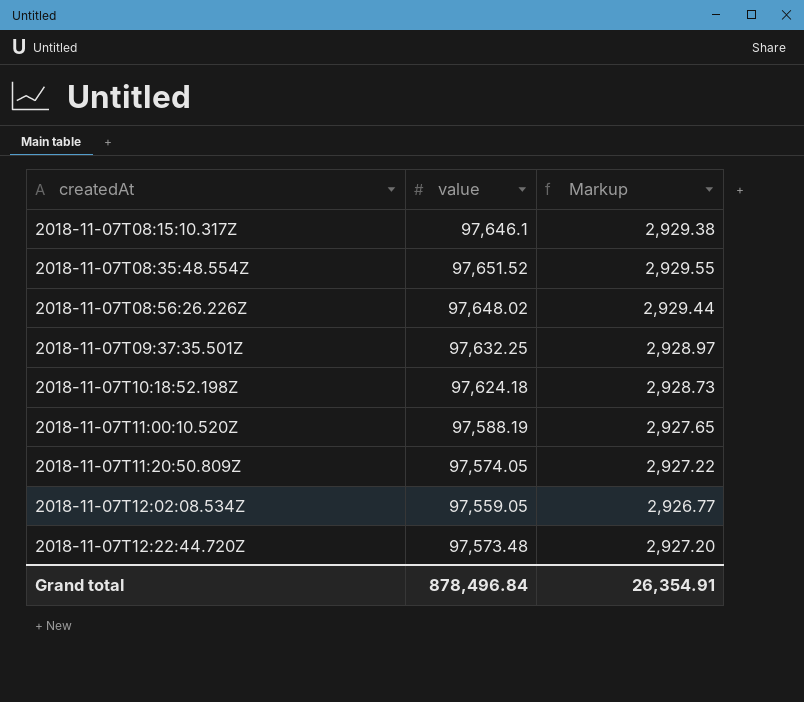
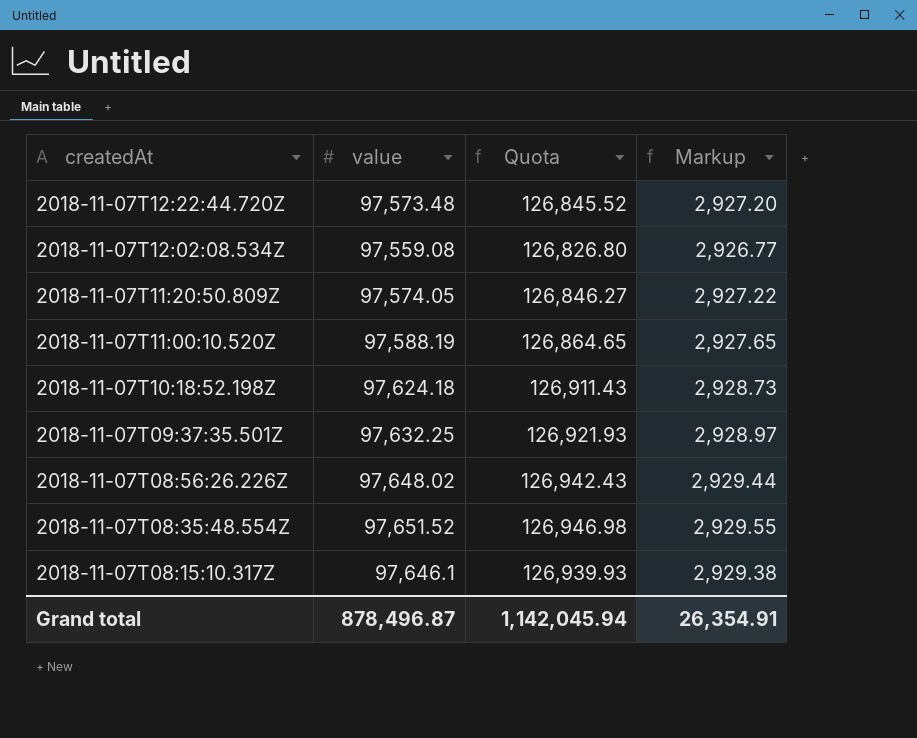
row order: createdAt ascending -> createdAt descending
column Quota | formula: none -> [value] * 1.3
2018-11-07T12:02:08.534Z | value: 97,559.05 -> 97,559.08
Grand total | value: 878,496.84 -> 878,496.87

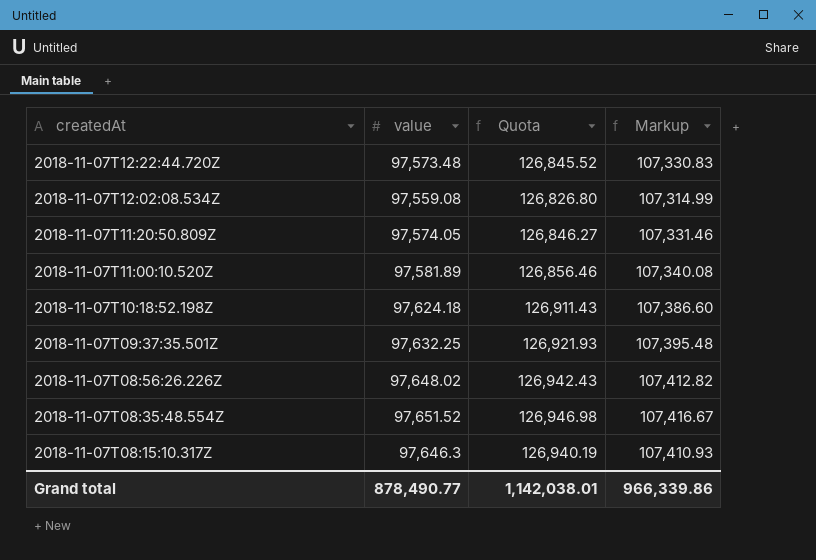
column Markup | formula: [value] * 0.03 -> [value] * 1.1
2018-11-07T11:00:10.520Z | value: 97,588.19 -> 97,581.89
2018-11-07T11:00:10.520Z | Quota: 126,864.65 -> 126,856.46
2018-11-07T08:15:10.317Z | value: 97,646.1 -> 97,646.3
2018-11-07T08:15:10.317Z | Quota: 126,939.93 -> 126,940.19
Grand total | value: 878,496.87 -> 878,490.77
Grand total | Quota: 1,142,045.94 -> 1,142,038.01
Grand total | Markup: 26,354.91 -> 966,339.86

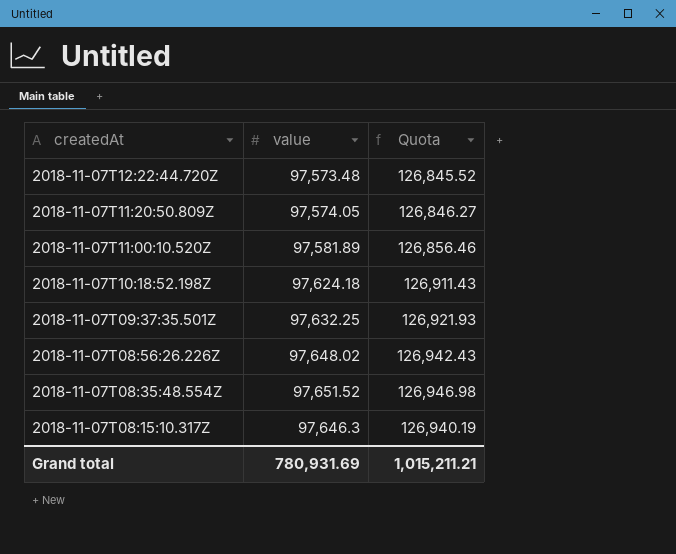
column Markup | formula: [value] * 1.1 -> none
row 2018-11-07T12:02:08.534Z: 97,559.08 | 126,826.80 | 107,314.99 -> none
Grand total | value: 878,490.77 -> 780,931.69
Grand total | Quota: 1,142,038.01 -> 1,015,211.21

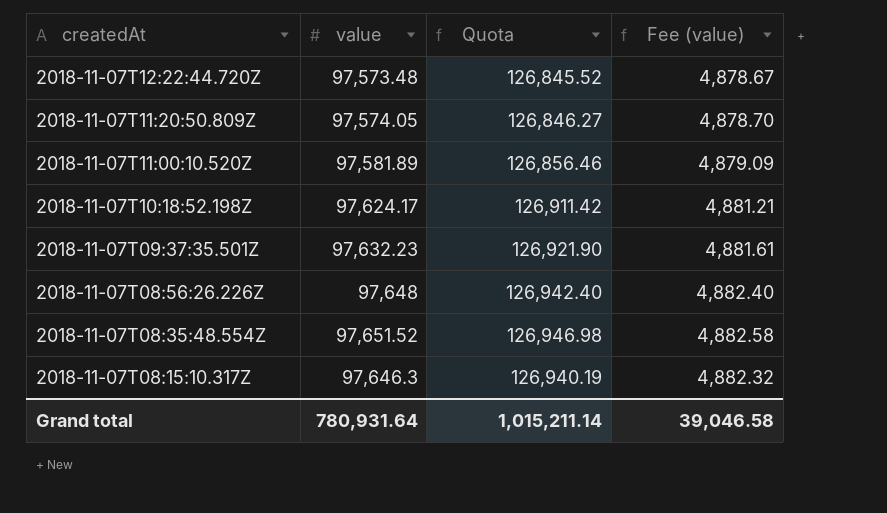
column Fee (value) | formula: none -> [value] * 0.05
2018-11-07T10:18:52.198Z | value: 97,624.18 -> 97,624.17
2018-11-07T10:18:52.198Z | Quota: 126,911.43 -> 126,911.42
2018-11-07T09:37:35.501Z | value: 97,632.25 -> 97,632.23
2018-11-07T09:37:35.501Z | Quota: 126,921.93 -> 126,921.90
2018-11-07T08:56:26.226Z | value: 97,648.02 -> 97,648
2018-11-07T08:56:26.226Z | Quota: 126,942.43 -> 126,942.40
Grand total | value: 780,931.69 -> 780,931.64
Grand total | Quota: 1,015,211.21 -> 1,015,211.14

